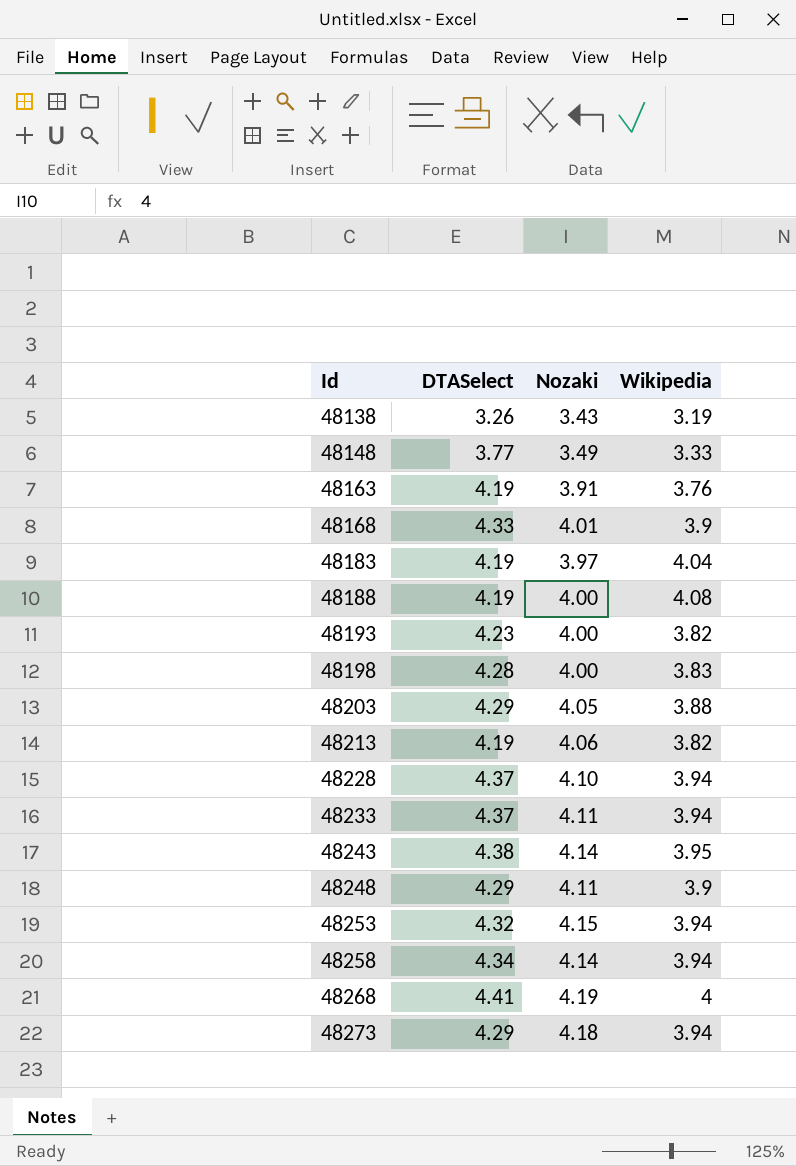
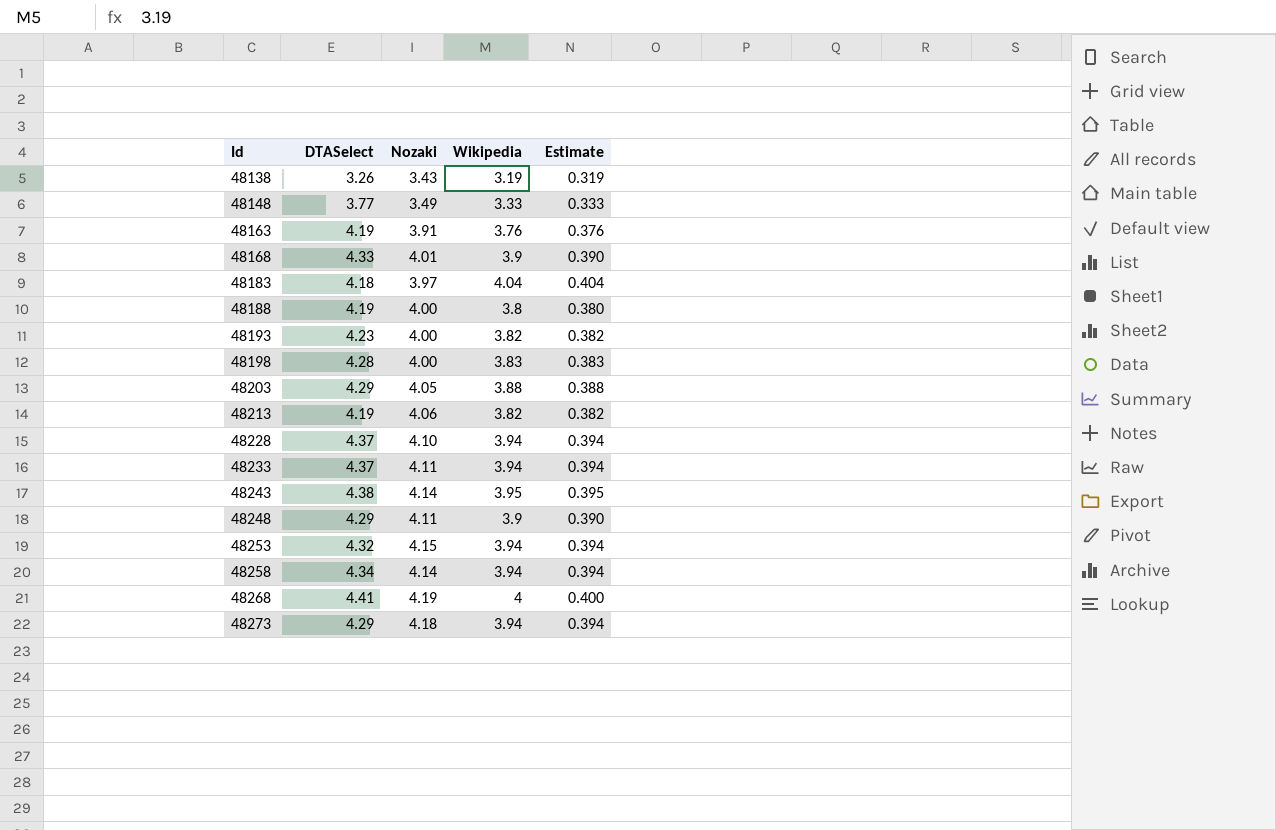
column Estimate | formula: none -> [Wikipedia] * 0.1
48183 | DTASelect: 4.19 -> 4.18
48188 | Wikipedia: 4.08 -> 3.8

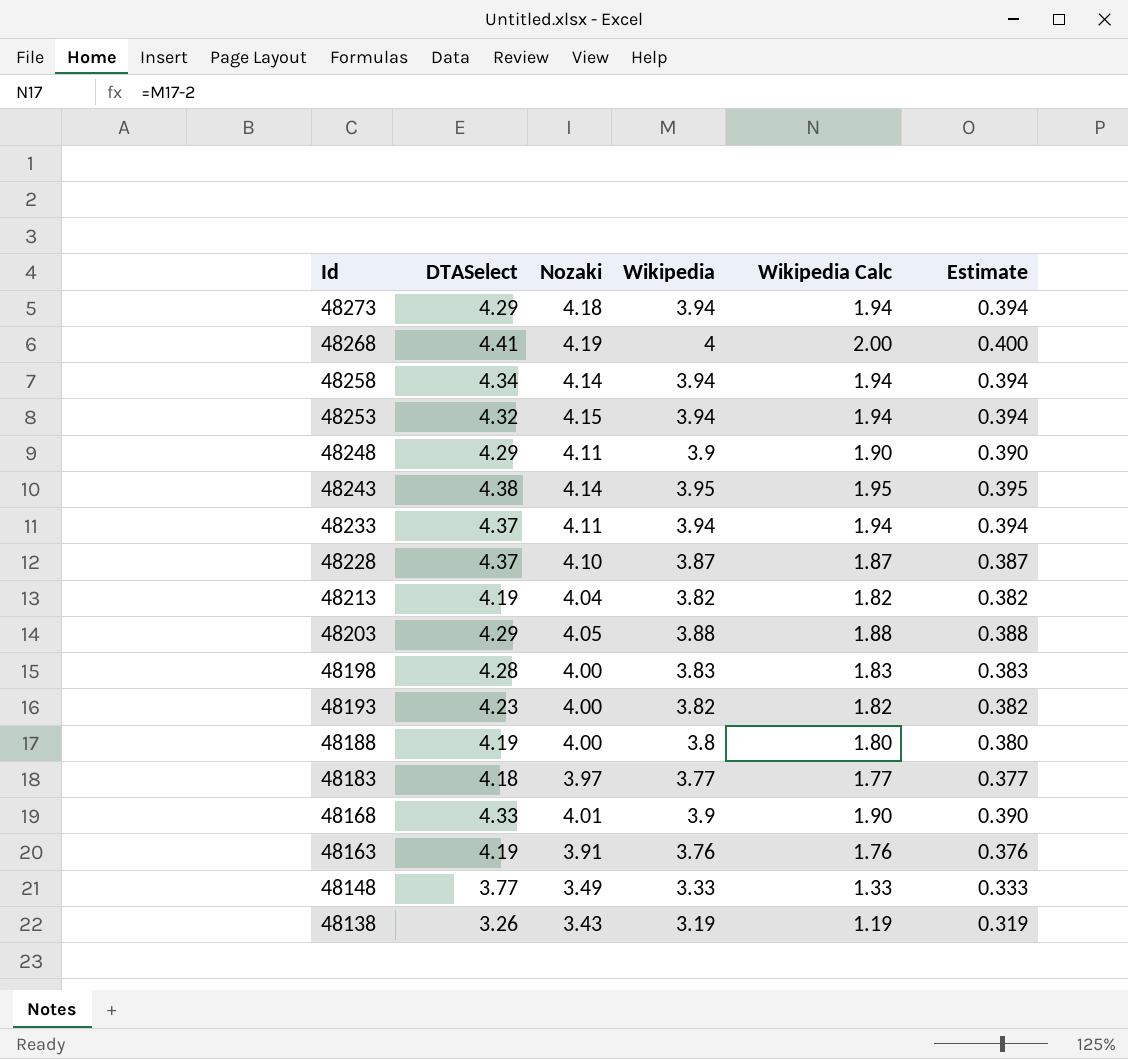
row order: Id ascending -> Id descending
column Wikipedia Calc | formula: none -> [Wikipedia] - 2
48228 | Wikipedia: 3.94 -> 3.87
48228 | Estimate: 0.394 -> 0.387
48213 | Nozaki: 4.06 -> 4.04
48183 | Wikipedia: 4.04 -> 3.77
48183 | Estimate: 0.404 -> 0.377

